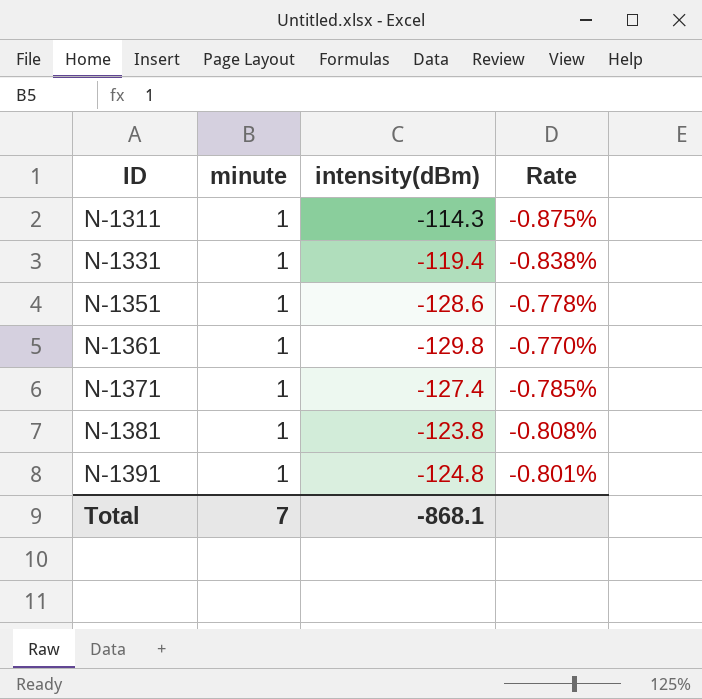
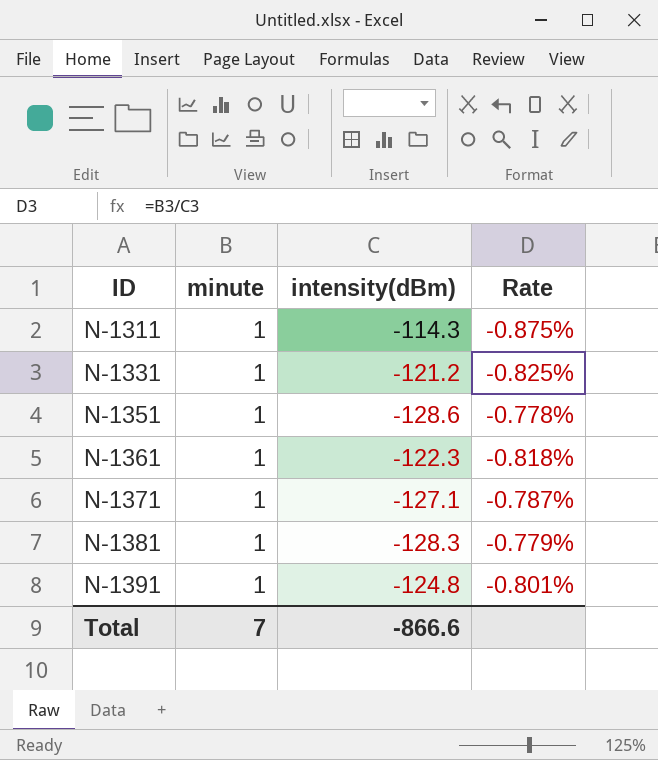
N-1331 | intensity(dBm): -119.4 -> -121.2
N-1331 | Rate: -0.838% -> -0.825%
N-1361 | intensity(dBm): -129.8 -> -122.3
N-1361 | Rate: -0.770% -> -0.818%
N-1371 | intensity(dBm): -127.4 -> -127.1
N-1371 | Rate: -0.785% -> -0.787%
N-1381 | intensity(dBm): -123.8 -> -128.3
N-1381 | Rate: -0.808% -> -0.779%
Total | intensity(dBm): -868.1 -> -866.6

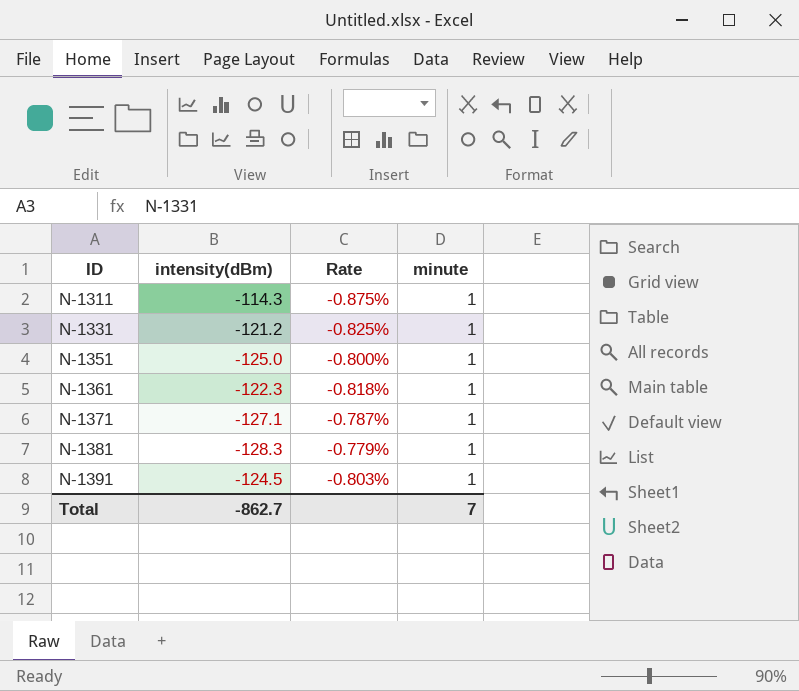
column minute | position: 2 -> 4
N-1351 | intensity(dBm): -128.6 -> -125.0
N-1351 | Rate: -0.778% -> -0.800%
N-1391 | intensity(dBm): -124.8 -> -124.5
N-1391 | Rate: -0.801% -> -0.803%
Total | intensity(dBm): -866.6 -> -862.7

